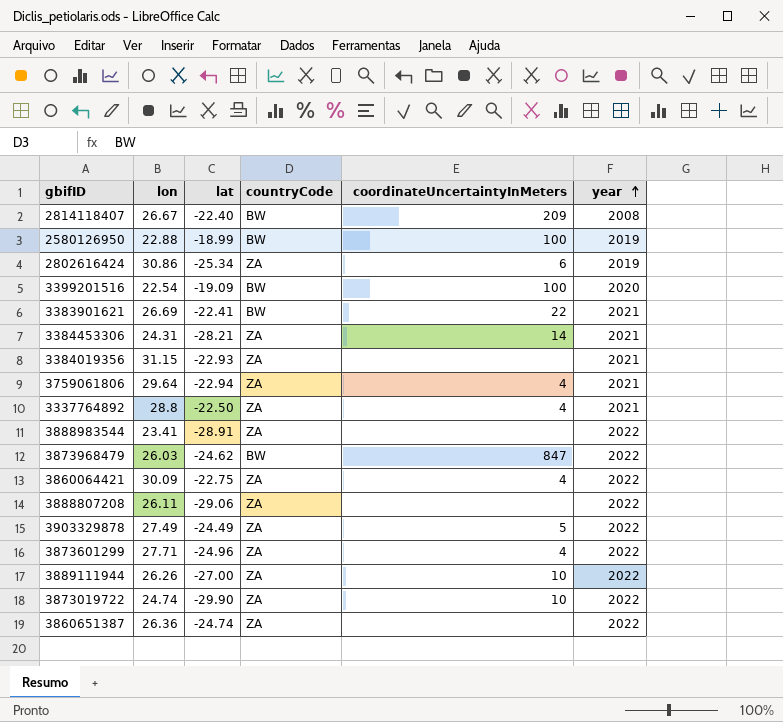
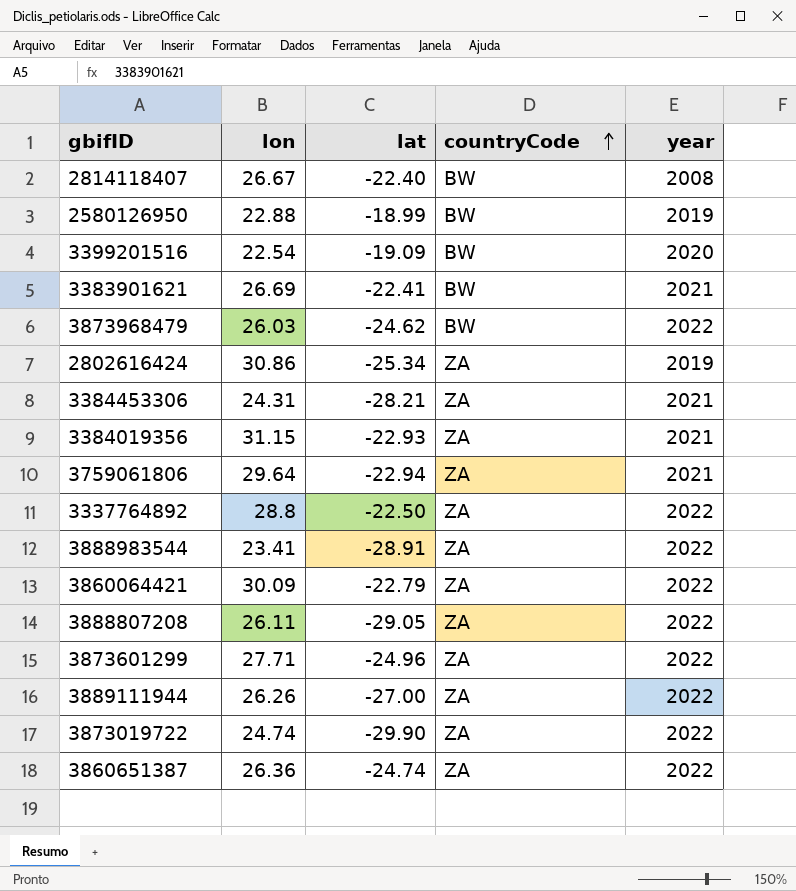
row order: year ascending -> countryCode ascending
column coordinateUncertaintyInMeters | position: 5 -> none
row 3903329878: 27.49 | -24.49 | ZA | 5 | 2022 -> none
3337764892 | year: 2021 -> 2022
3860064421 | lat: -22.75 -> -22.79
3888807208 | lat: -29.06 -> -29.05

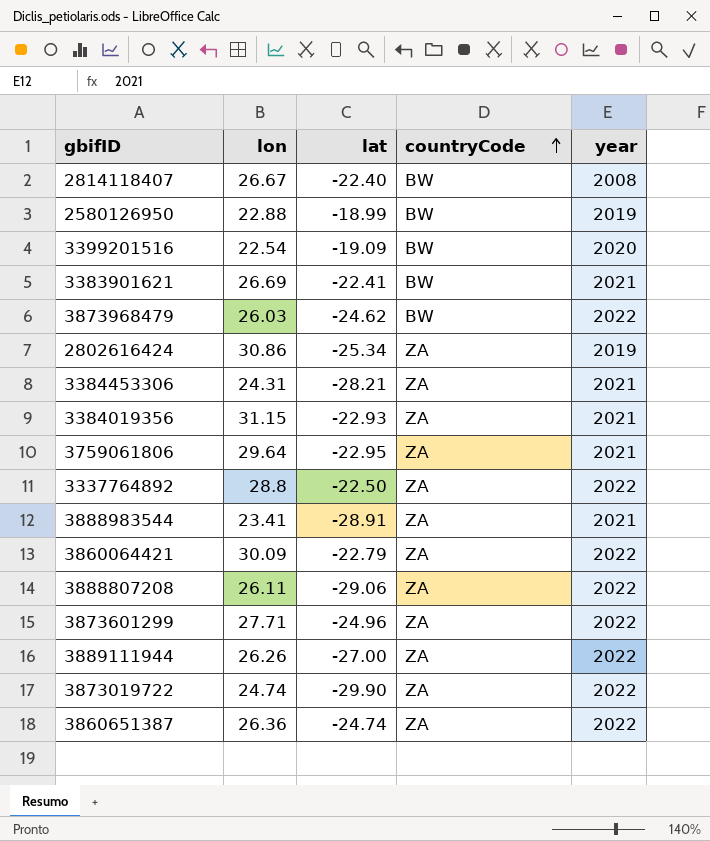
3759061806 | lat: -22.94 -> -22.95
3888983544 | year: 2022 -> 2021
3888807208 | lat: -29.05 -> -29.06

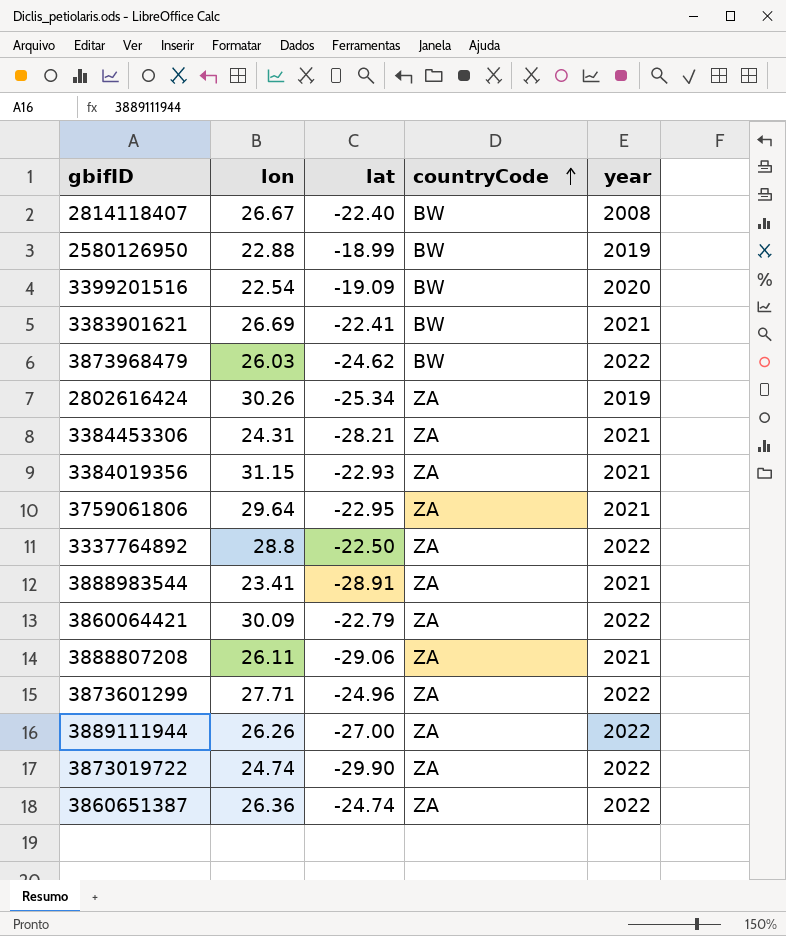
2802616424 | lon: 30.86 -> 30.26
3888807208 | year: 2022 -> 2021

